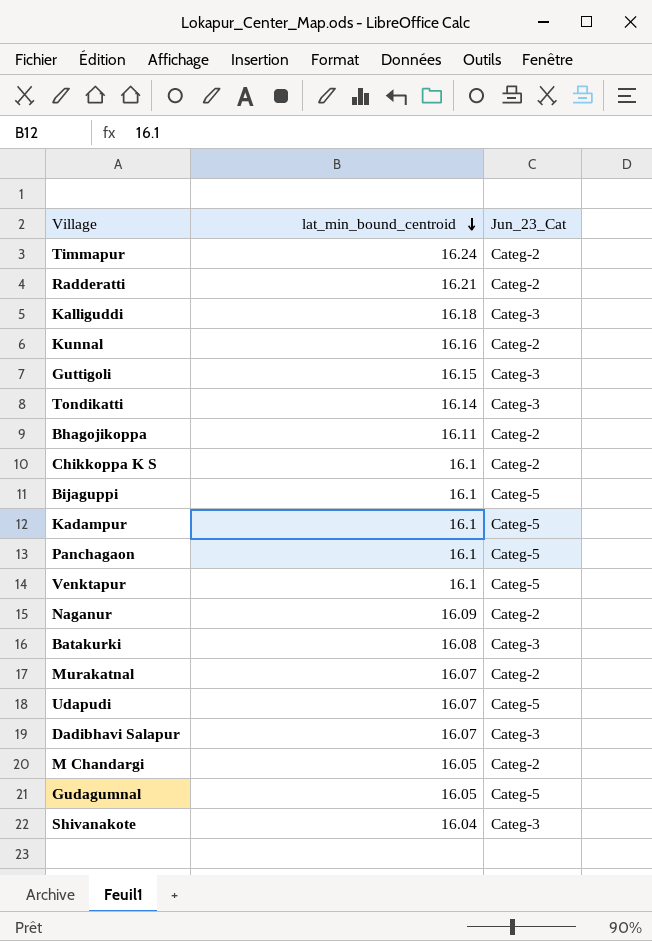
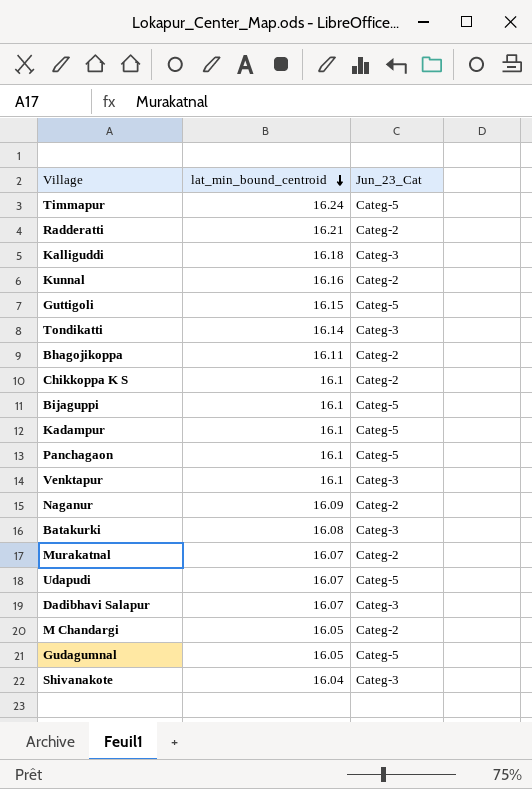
Timmapur | Jun_23_Cat: Categ-2 -> Categ-5
Guttigoli | Jun_23_Cat: Categ-3 -> Categ-5
Venktapur | Jun_23_Cat: Categ-5 -> Categ-3

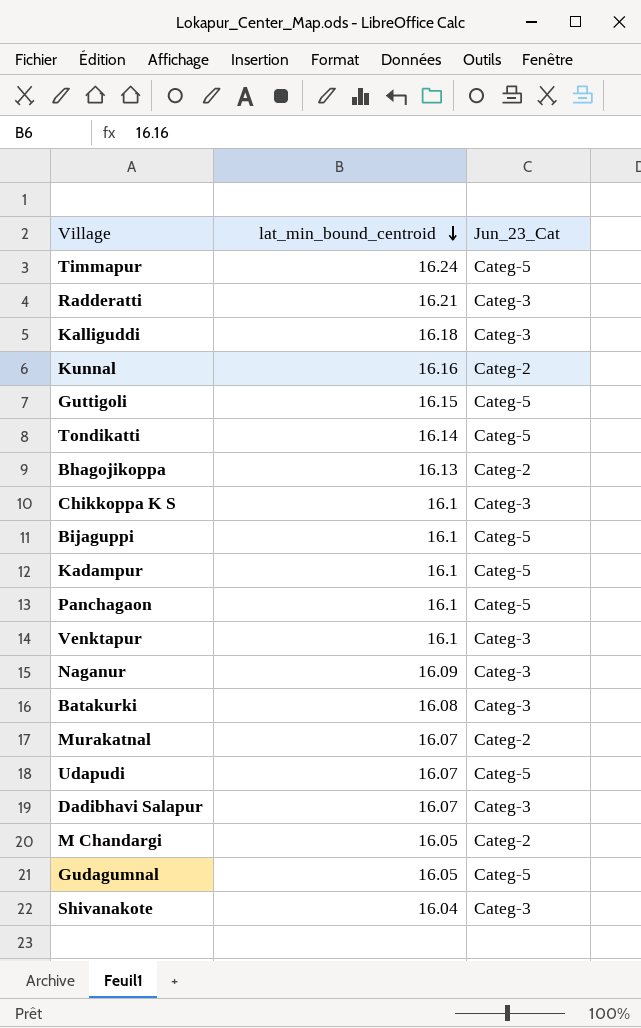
Radderatti | Jun_23_Cat: Categ-2 -> Categ-3
Tondikatti | Jun_23_Cat: Categ-3 -> Categ-5
Bhagojikoppa | lat_min_bound_centroid: 16.11 -> 16.13
Chikkoppa K S | Jun_23_Cat: Categ-2 -> Categ-3
Naganur | Jun_23_Cat: Categ-2 -> Categ-3

